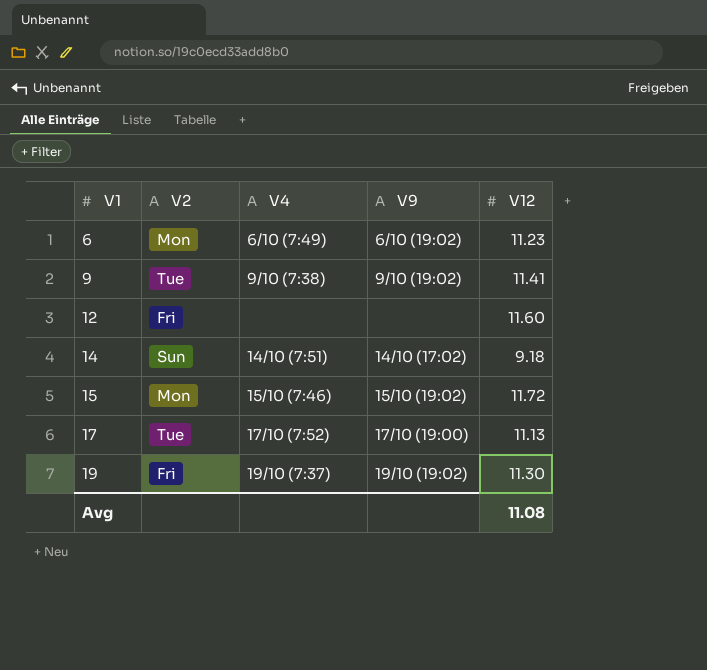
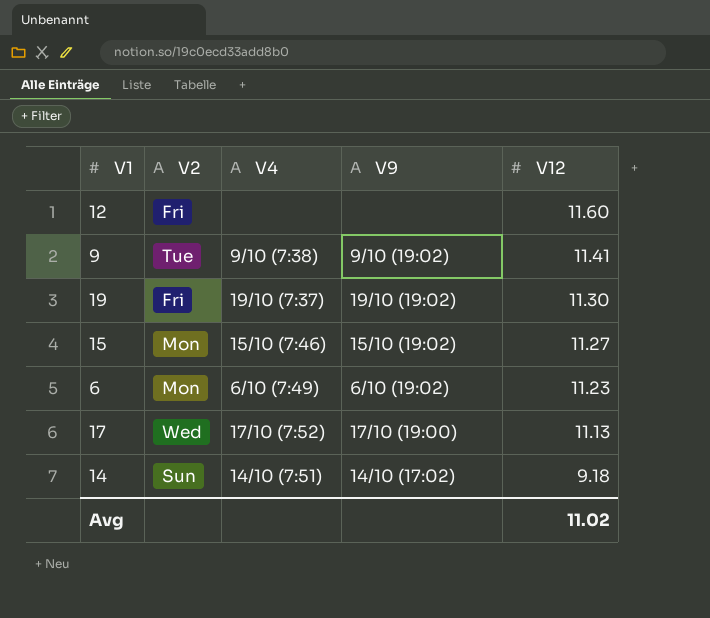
row order: V1 ascending -> V12 descending
15 | V12: 11.72 -> 11.27
17 | V2: Tue -> Wed
Avg | V12: 11.08 -> 11.02

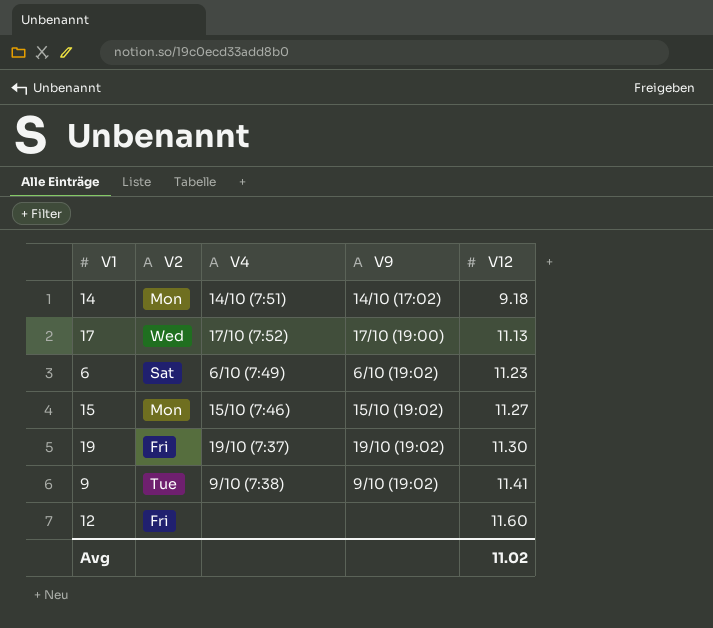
row order: V12 descending -> V12 ascending
14 | V2: Sun -> Mon
6 | V2: Mon -> Sat

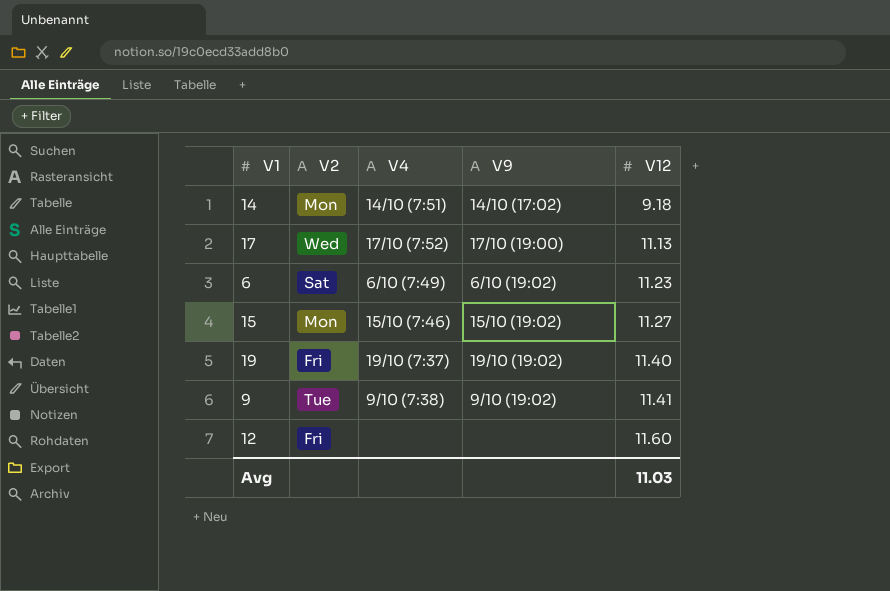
19 | V12: 11.30 -> 11.40
Avg | V12: 11.02 -> 11.03

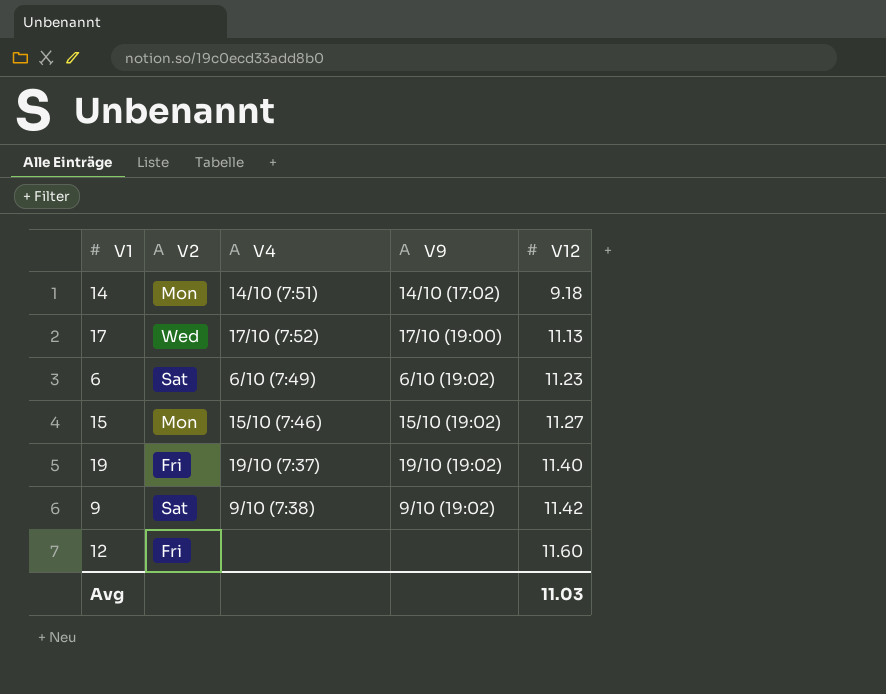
9 | V2: Tue -> Sat
9 | V12: 11.41 -> 11.42

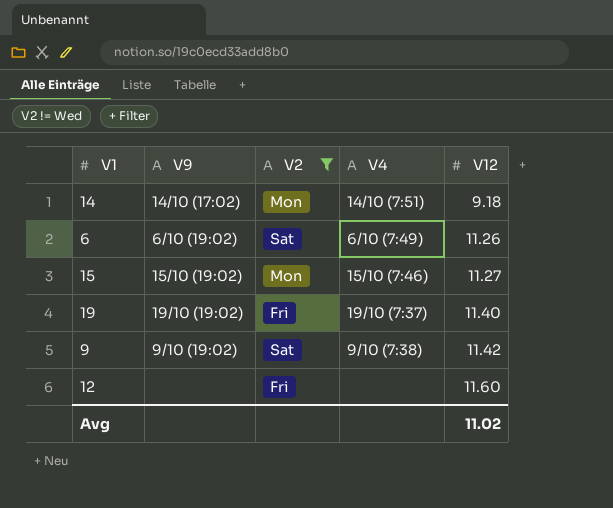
filter: none -> V2 != Wed
column V9 | position: 4 -> 2
6 | V12: 11.23 -> 11.26
Avg | V12: 11.03 -> 11.02

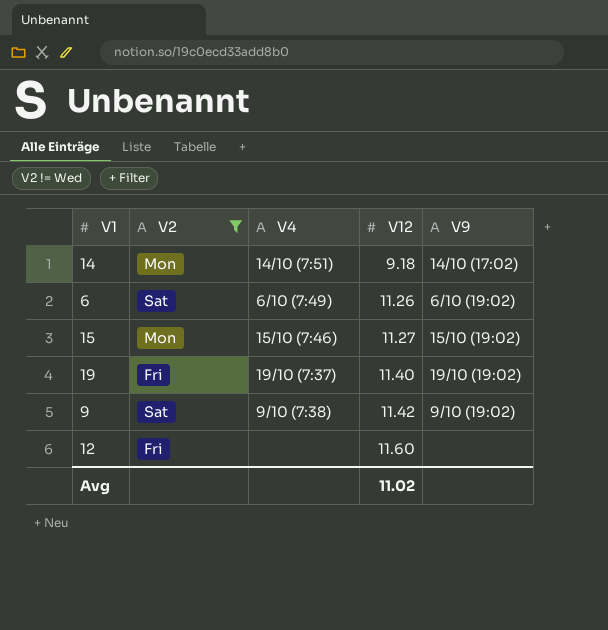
column V9 | position: 2 -> 5

